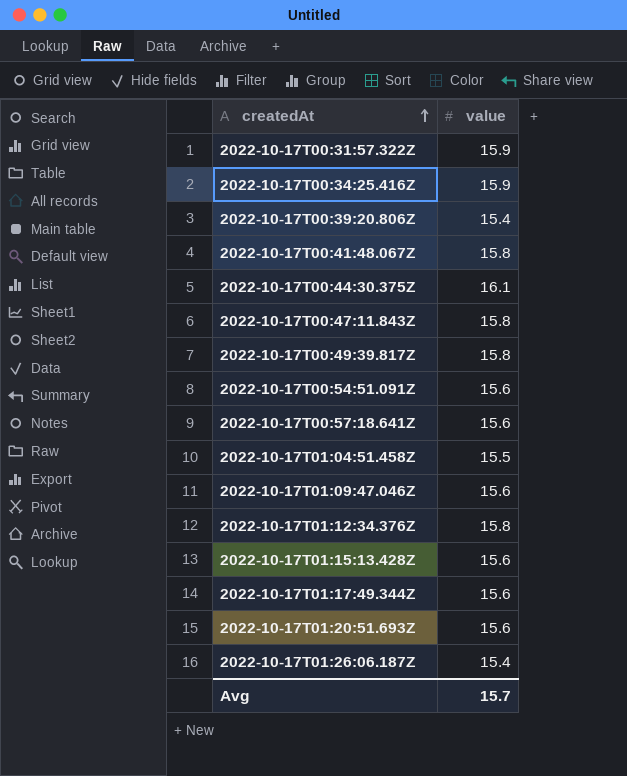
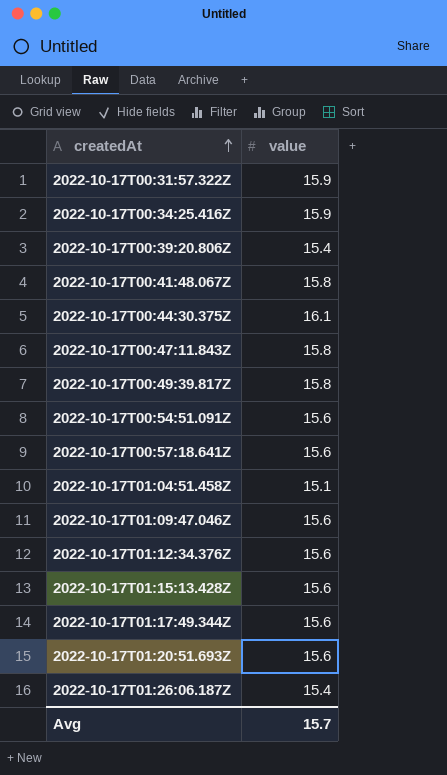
2022-10-17T01:04:51.458Z | value: 15.5 -> 15.1
2022-10-17T01:12:34.376Z | value: 15.8 -> 15.6

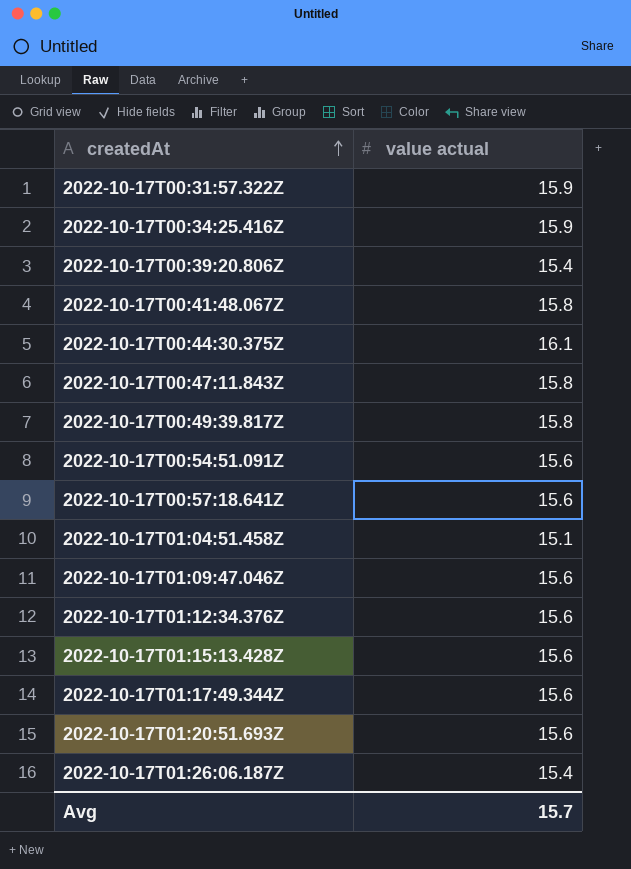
column name: value -> value actual

